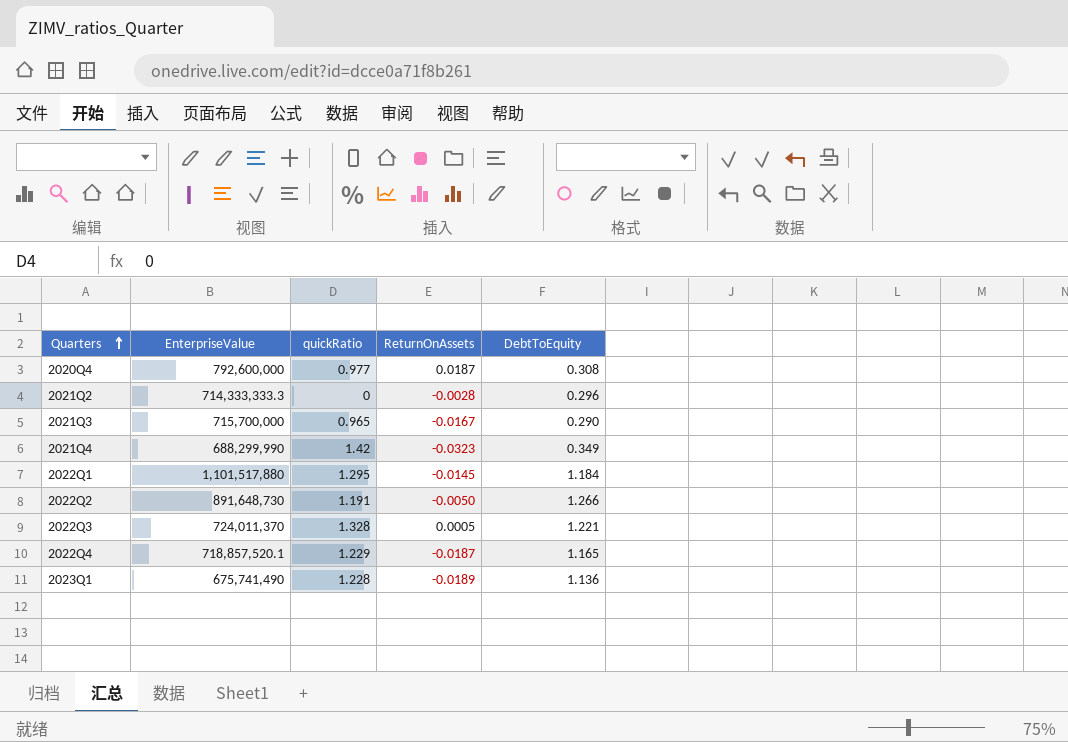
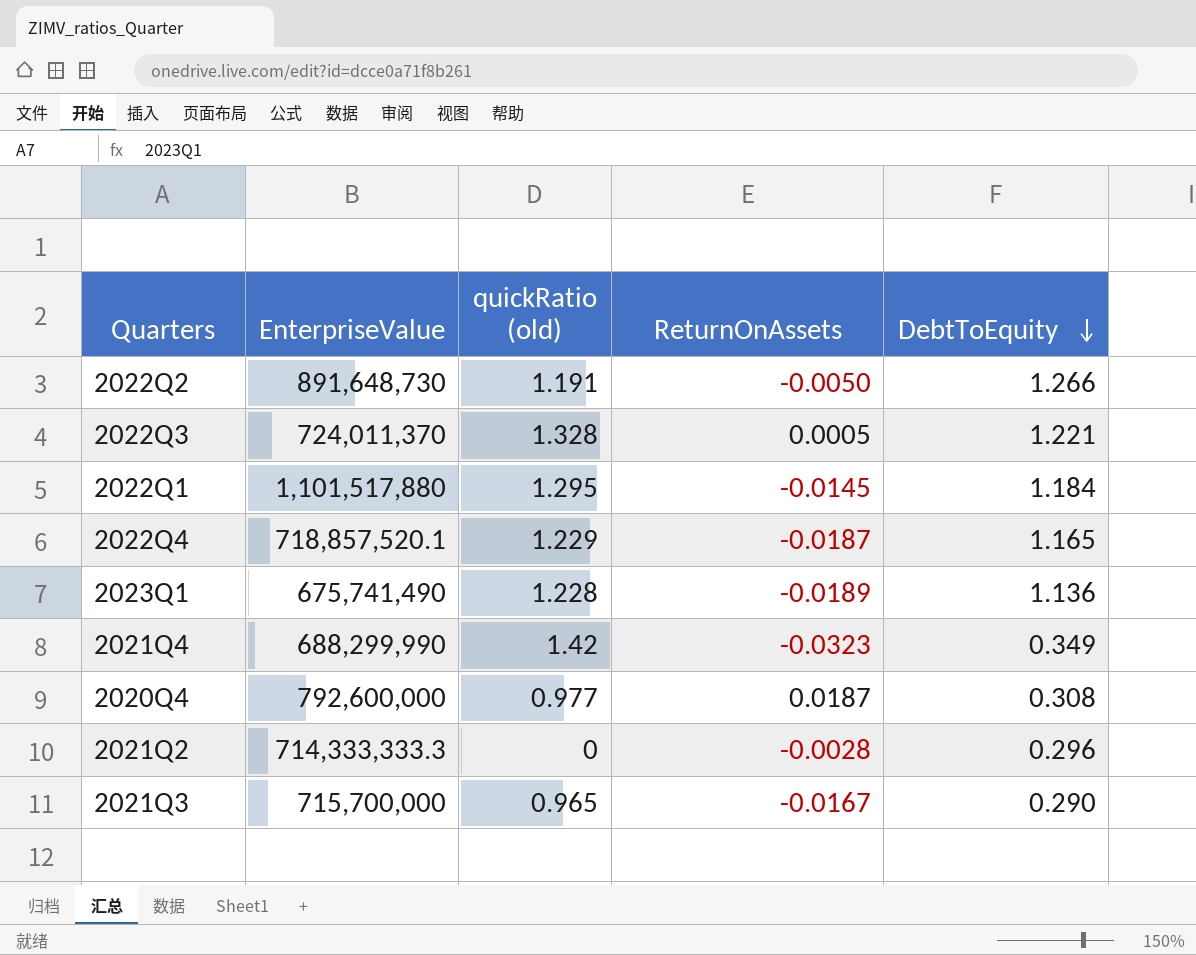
row order: Quarters ascending -> DebtToEquity descending
column name: quickRatio -> quickRatio (old)

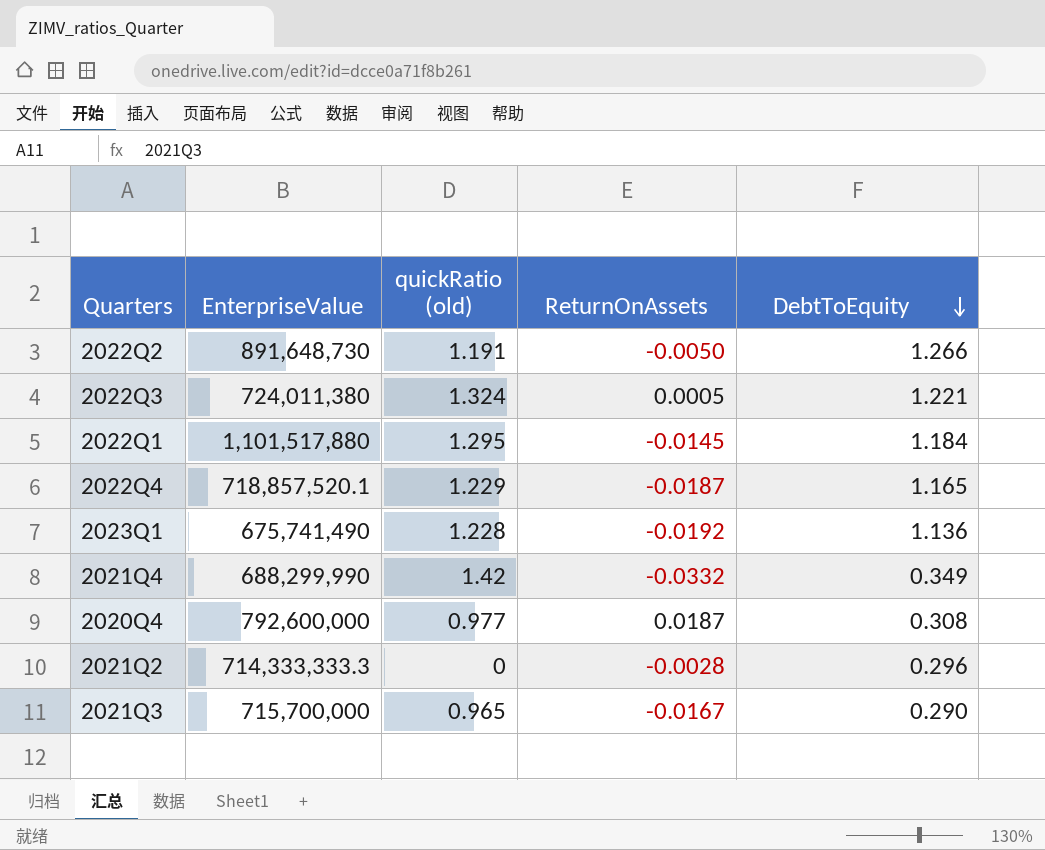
2022Q3 | EnterpriseValue: 724,011,370 -> 724,011,380
2022Q3 | quickRatio (old): 1.328 -> 1.324
2023Q1 | ReturnOnAssets: -0.0189 -> -0.0192
2021Q4 | ReturnOnAssets: -0.0323 -> -0.0332

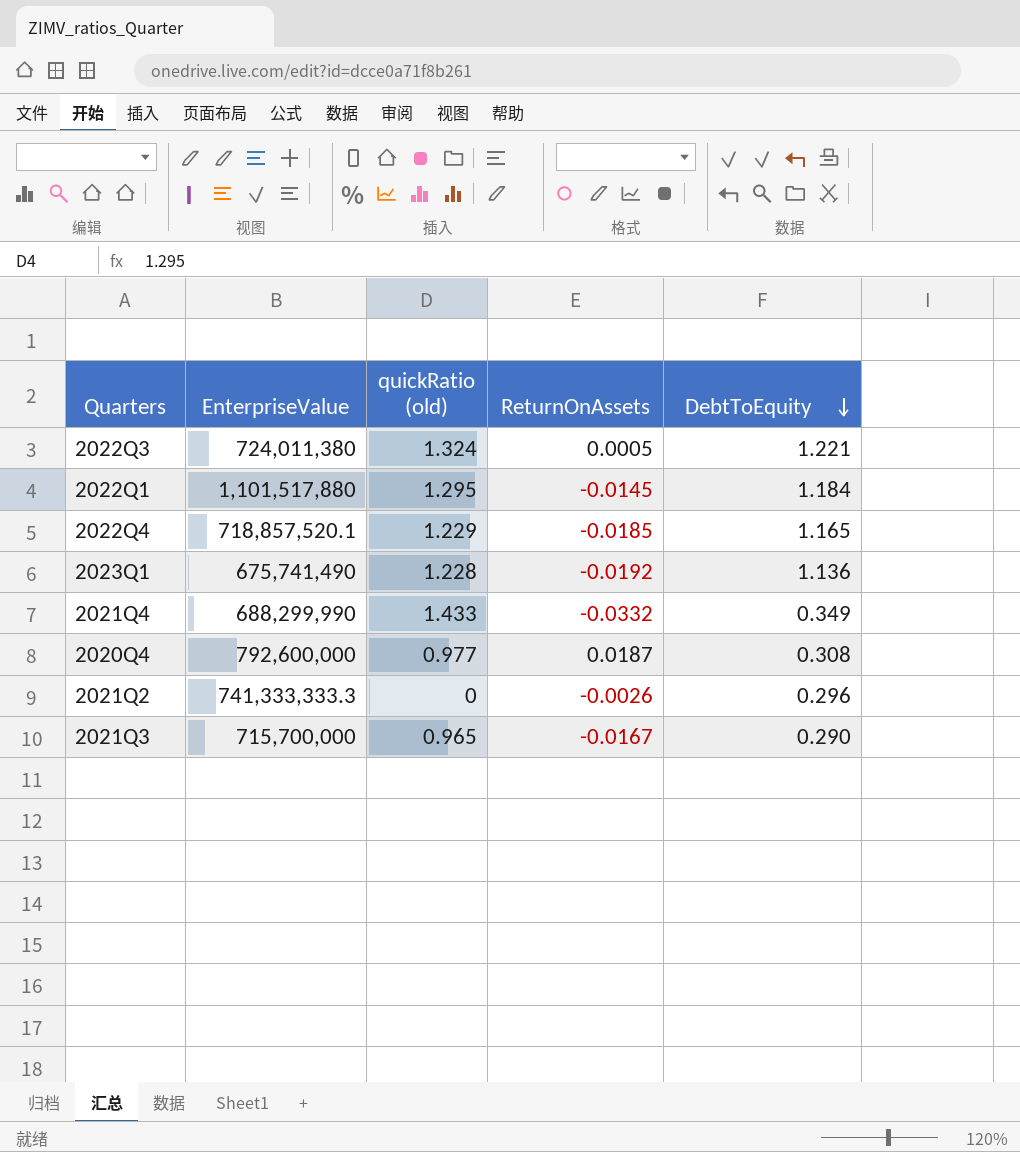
row 2022Q2: 891,648,730 | 1.191 | -0.0050 | 1.266 -> none
2022Q4 | ReturnOnAssets: -0.0187 -> -0.0185
2021Q4 | quickRatio (old): 1.42 -> 1.433
2021Q2 | EnterpriseValue: 714,333,333.3 -> 741,333,333.3
2021Q2 | ReturnOnAssets: -0.0028 -> -0.0026

